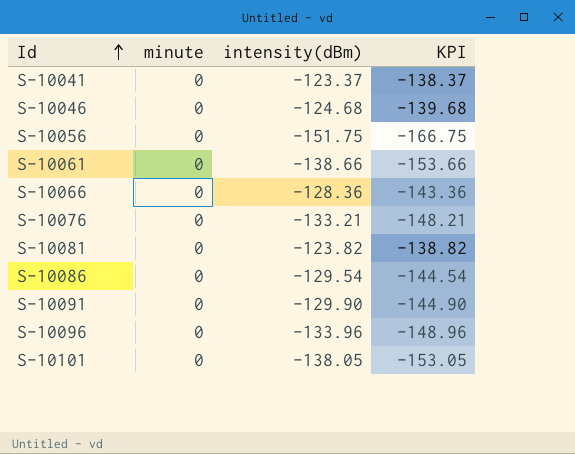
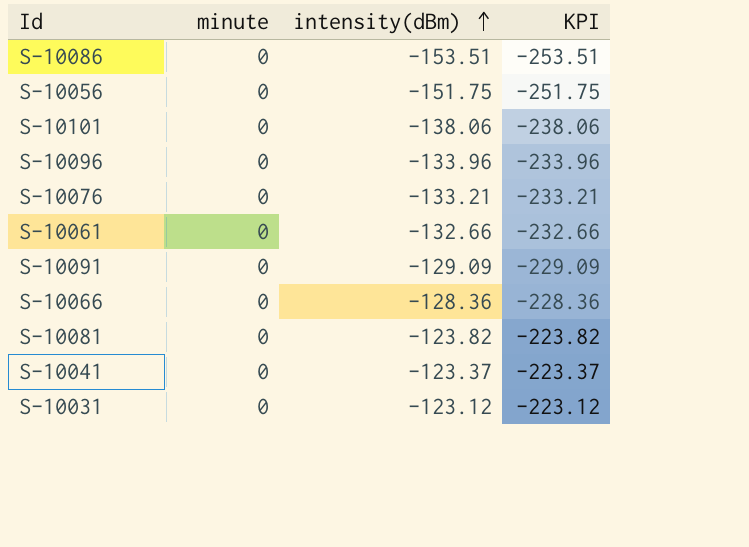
row order: Id ascending -> intensity(dBm) ascending
column KPI | formula: [intensity(dBm)] - 15 -> [intensity(dBm)] - 100
row S-10046: 0 | -124.68 | -139.68 -> none
S-10086 | intensity(dBm): -129.54 -> -153.51
S-10101 | intensity(dBm): -138.05 -> -138.06
S-10061 | intensity(dBm): -138.66 -> -132.66
S-10091 | intensity(dBm): -129.90 -> -129.09
row S-10031: none -> 0 | -123.12 | -223.12

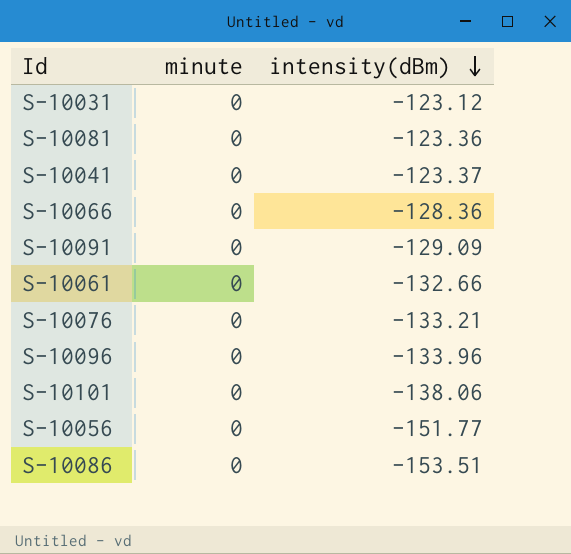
row order: intensity(dBm) ascending -> intensity(dBm) descending
column KPI | formula: [intensity(dBm)] - 100 -> none
S-10081 | intensity(dBm): -123.82 -> -123.36
S-10056 | intensity(dBm): -151.75 -> -151.77

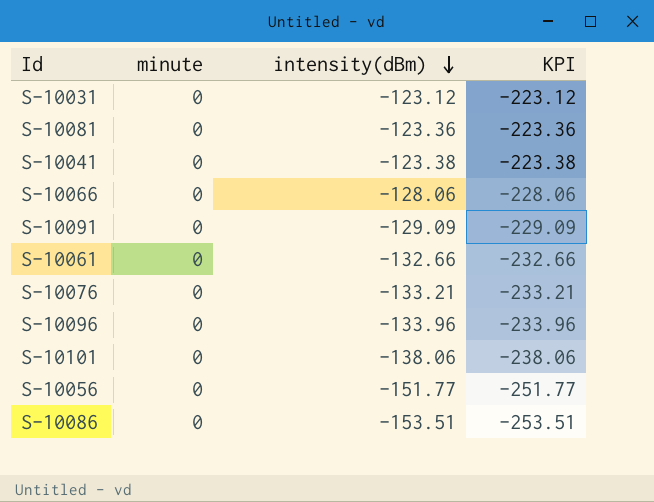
column KPI | formula: none -> [intensity(dBm)] - 100
S-10041 | intensity(dBm): -123.37 -> -123.38
S-10066 | intensity(dBm): -128.36 -> -128.06

